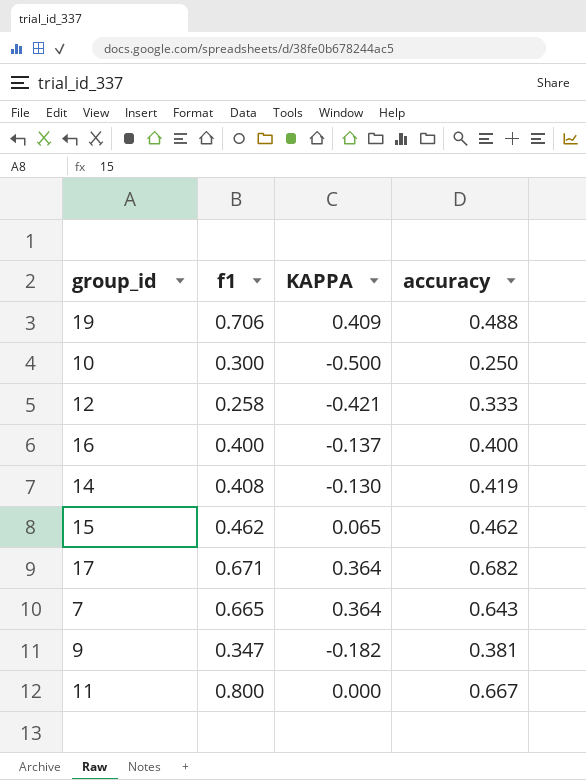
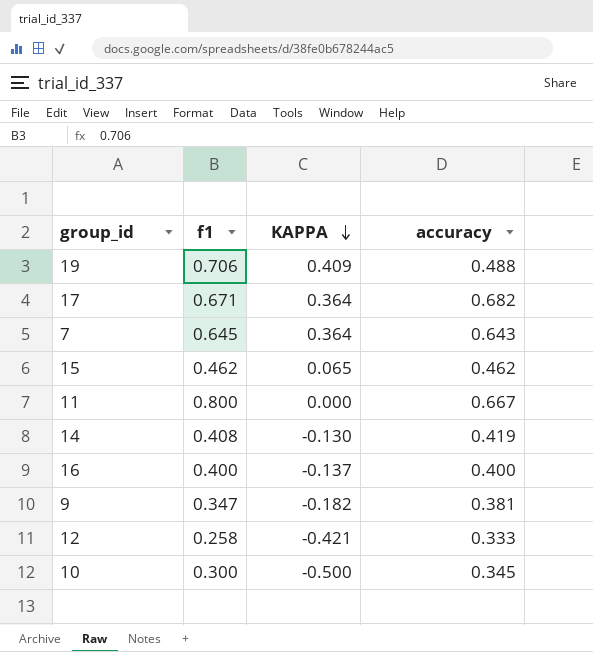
row order: none -> KAPPA descending
7 | f1: 0.665 -> 0.645
10 | accuracy: 0.250 -> 0.345

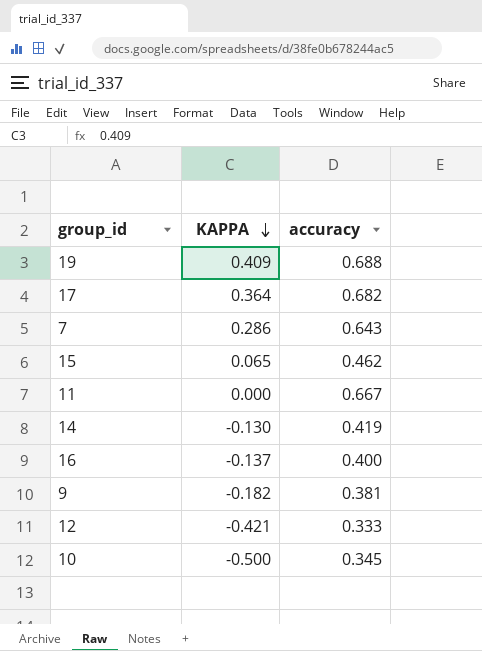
column f1 | position: 2 -> none
19 | accuracy: 0.488 -> 0.688
7 | KAPPA: 0.364 -> 0.286

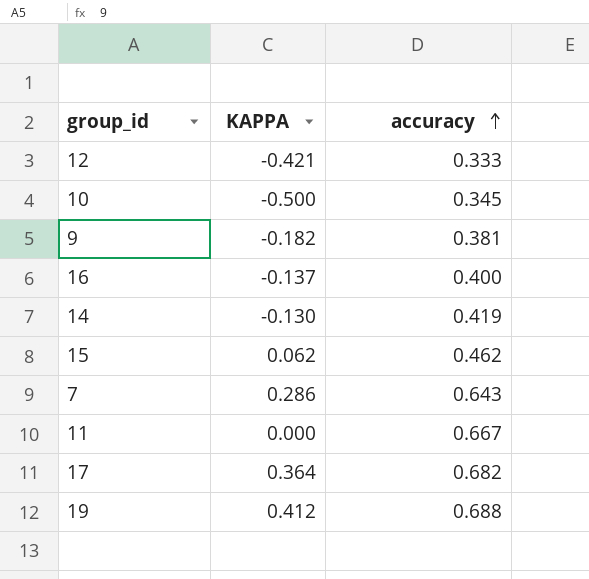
row order: KAPPA descending -> accuracy ascending
15 | KAPPA: 0.065 -> 0.062
19 | KAPPA: 0.409 -> 0.412

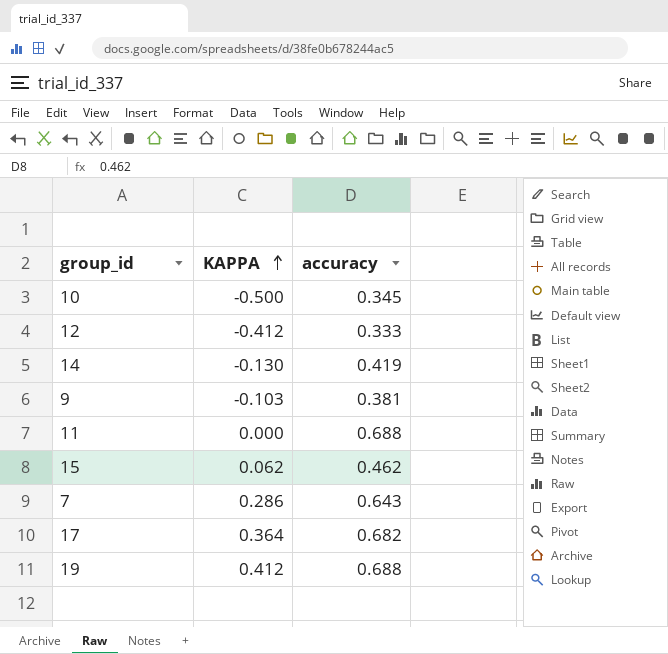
row order: accuracy ascending -> KAPPA ascending
row 16: -0.137 | 0.400 -> none
12 | KAPPA: -0.421 -> -0.412
9 | KAPPA: -0.182 -> -0.103
11 | accuracy: 0.667 -> 0.688

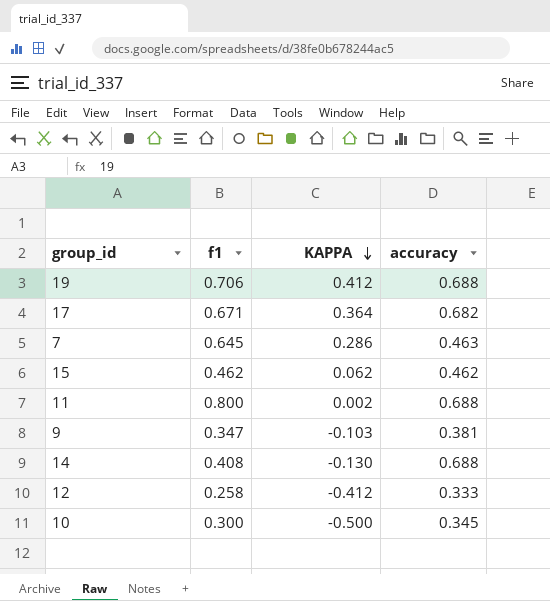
row order: KAPPA ascending -> KAPPA descending
column f1 | position: none -> 2
7 | accuracy: 0.643 -> 0.463
11 | KAPPA: 0.000 -> 0.002
14 | accuracy: 0.419 -> 0.688

